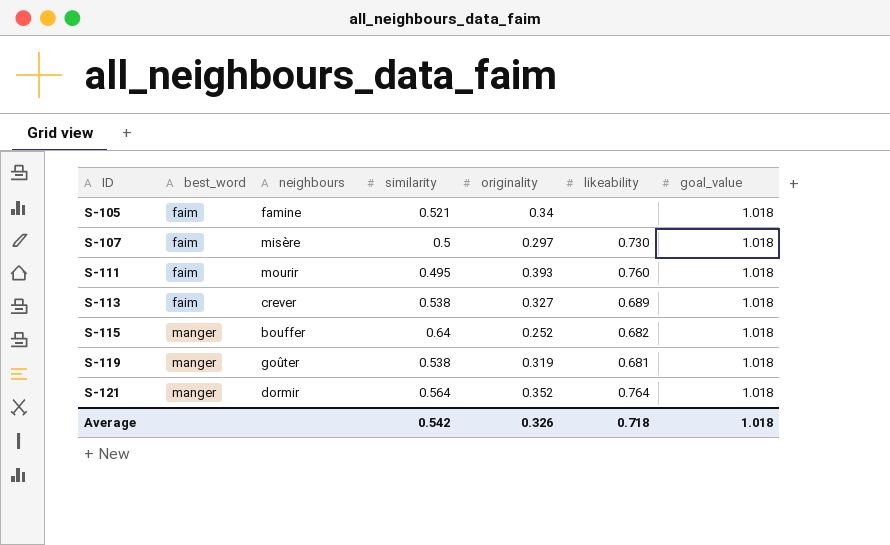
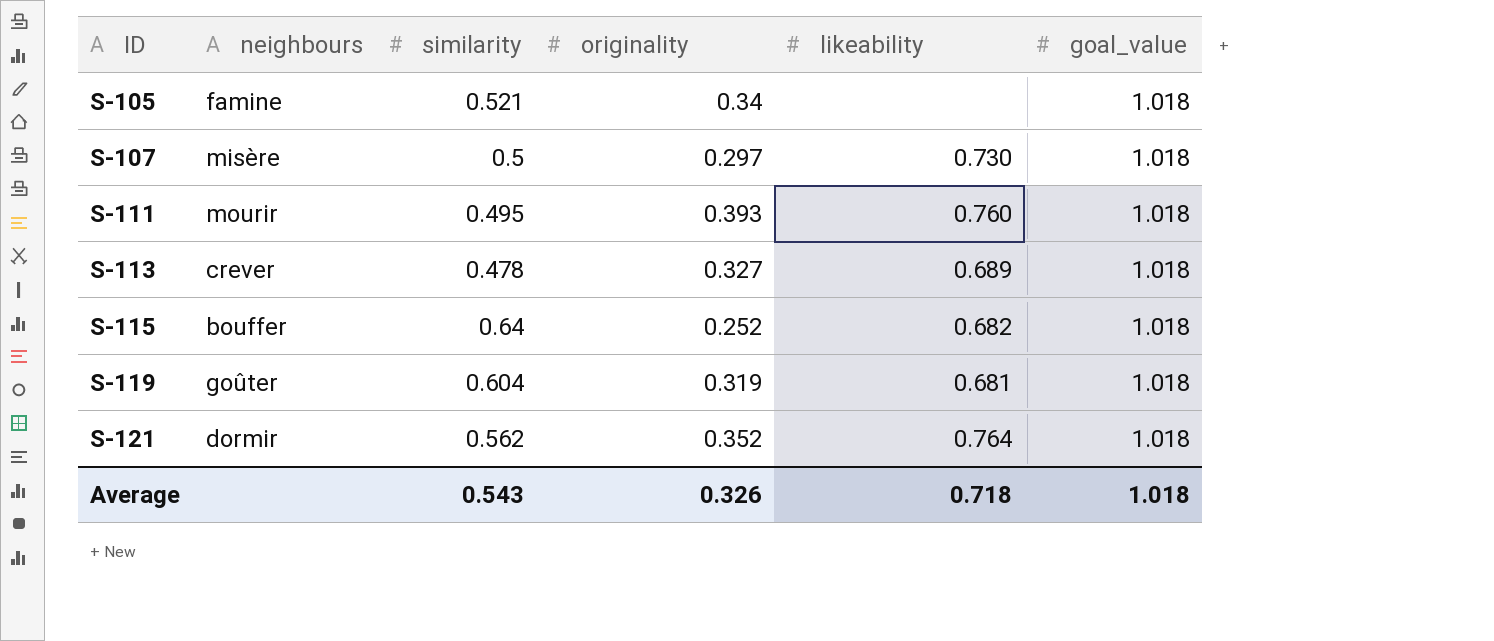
column best_word | position: 2 -> none
S-113 | similarity: 0.538 -> 0.478
S-119 | similarity: 0.538 -> 0.604
S-121 | similarity: 0.564 -> 0.562
Average | similarity: 0.542 -> 0.543

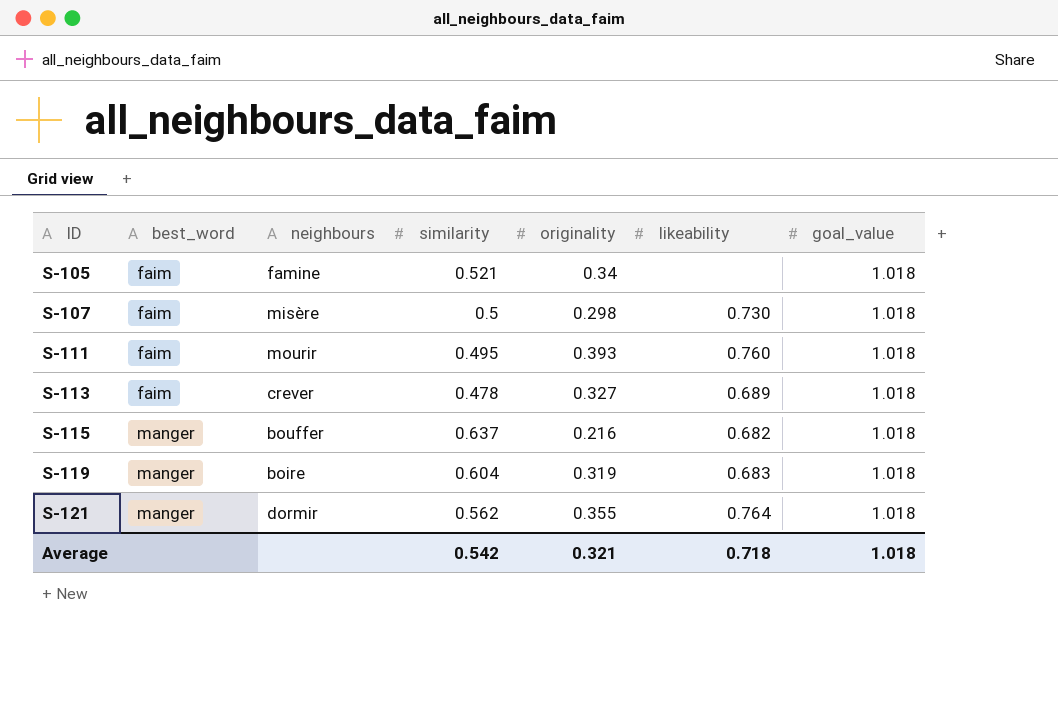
column best_word | position: none -> 2
S-107 | originality: 0.297 -> 0.298
S-115 | similarity: 0.64 -> 0.637
S-115 | originality: 0.252 -> 0.216
S-119 | neighbours: goûter -> boire
S-119 | likeability: 0.681 -> 0.683
S-121 | originality: 0.352 -> 0.355
Average | similarity: 0.543 -> 0.542
Average | originality: 0.326 -> 0.321

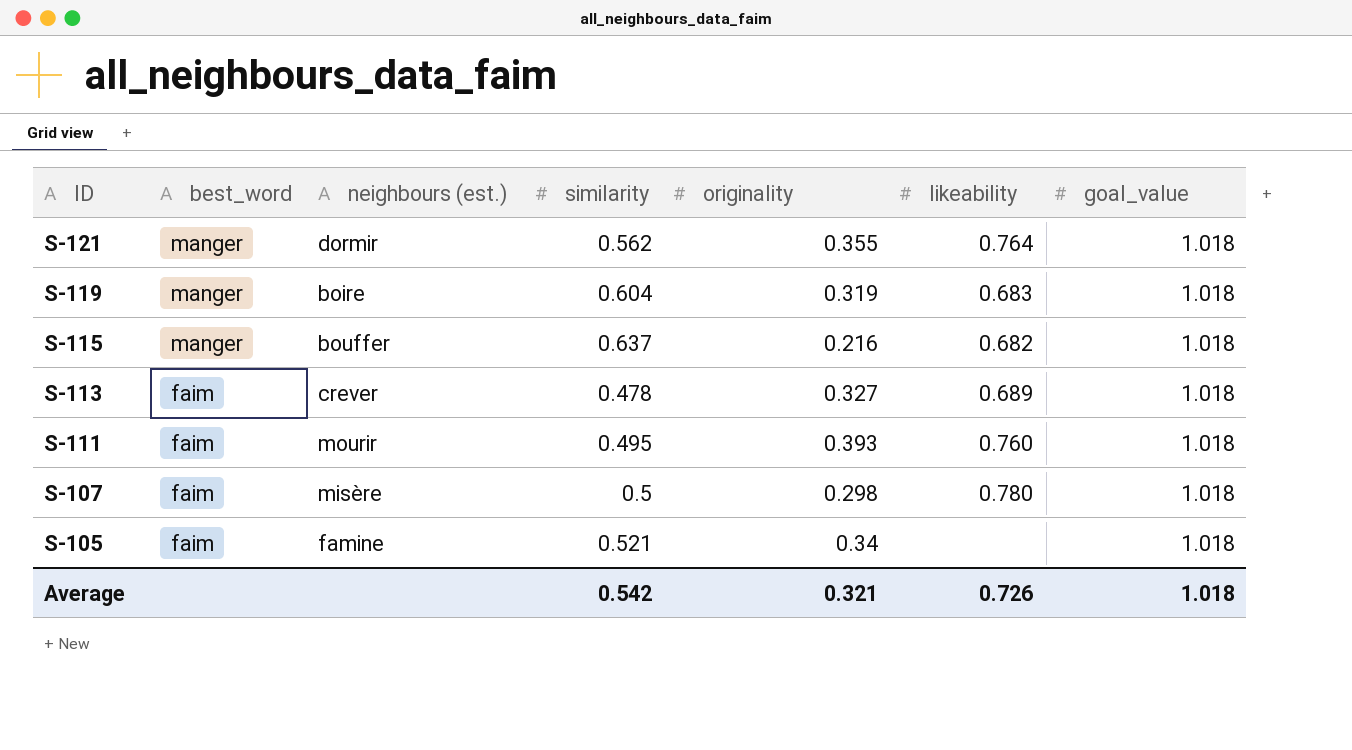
row order: ID ascending -> ID descending
column name: neighbours -> neighbours (est.)
S-107 | likeability: 0.730 -> 0.780
Average | likeability: 0.718 -> 0.726

